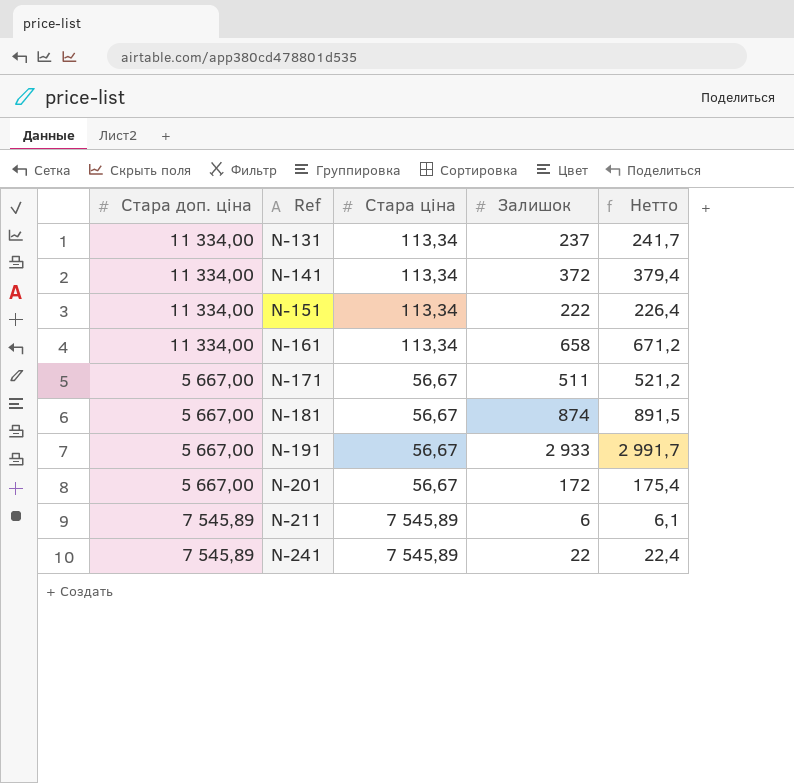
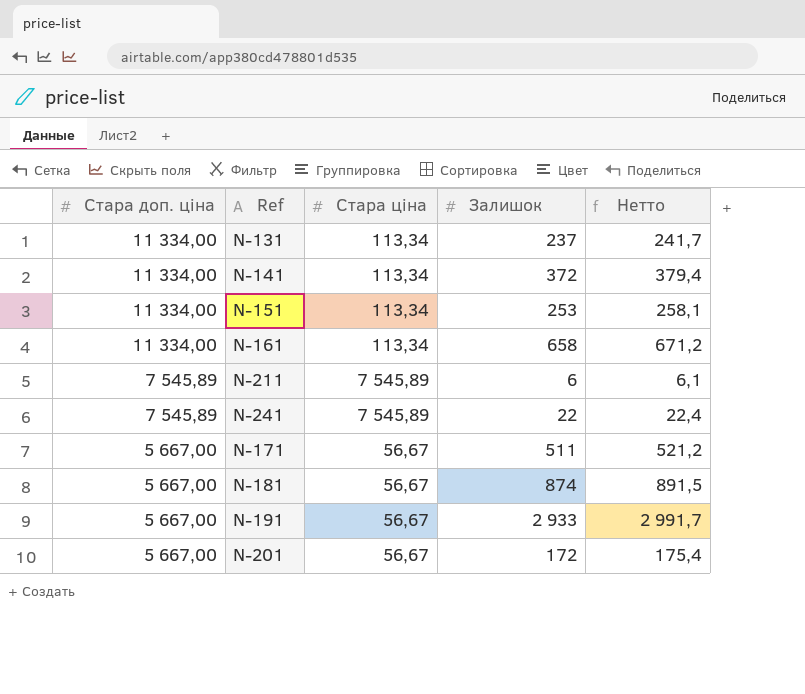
row order: Ref ascending -> Стара доп. ціна descending
N-151 | Залишок: 222 -> 253
N-151 | Нетто: 226,4 -> 258,1

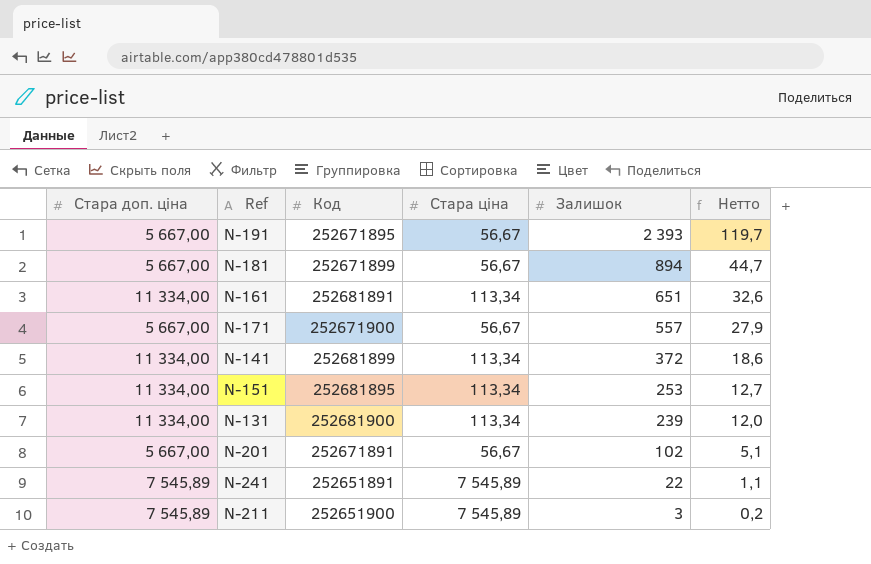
row order: Стара доп. ціна descending -> Залишок descending
column Код | position: none -> 3
column Нетто | formula: [Залишок] * 1,02 -> [Залишок] * 0,05
N-191 | Залишок: 2 933 -> 2 393
N-181 | Залишок: 874 -> 894
N-161 | Залишок: 658 -> 651
N-171 | Залишок: 511 -> 557
N-131 | Залишок: 237 -> 239
N-201 | Залишок: 172 -> 102
N-211 | Залишок: 6 -> 3

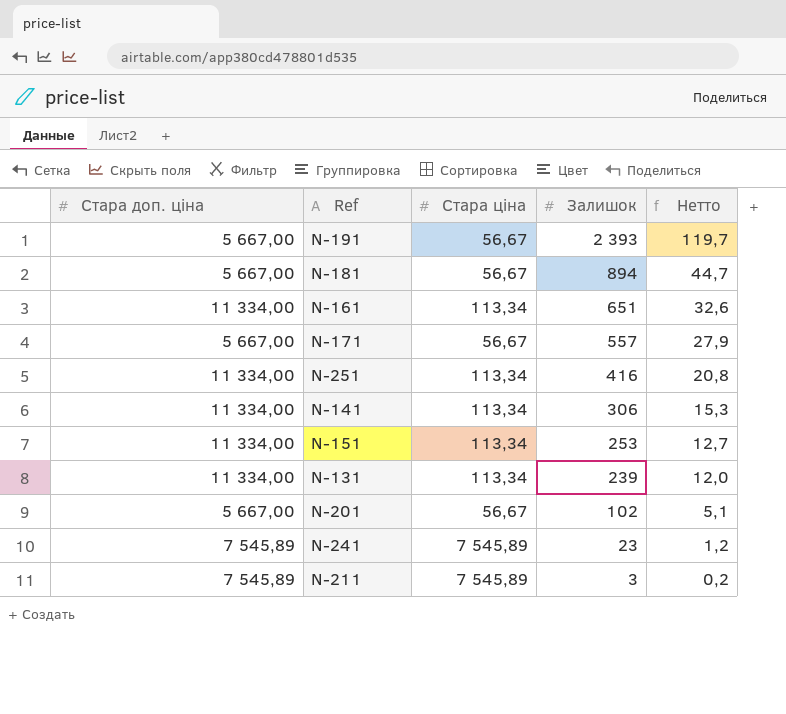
column Код | position: 3 -> none
row N-251: none -> 11 334,00 | 113,34 | 416 | 20,8
N-141 | Залишок: 372 -> 306
N-141 | Нетто: 18,6 -> 15,3
N-241 | Залишок: 22 -> 23
N-241 | Нетто: 1,1 -> 1,2

